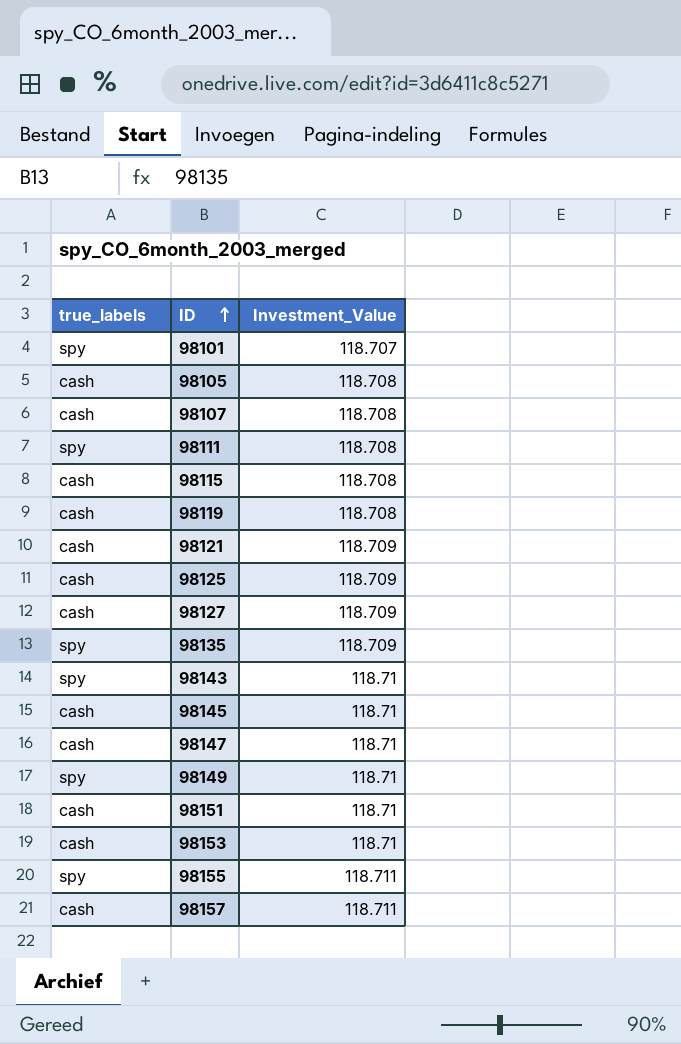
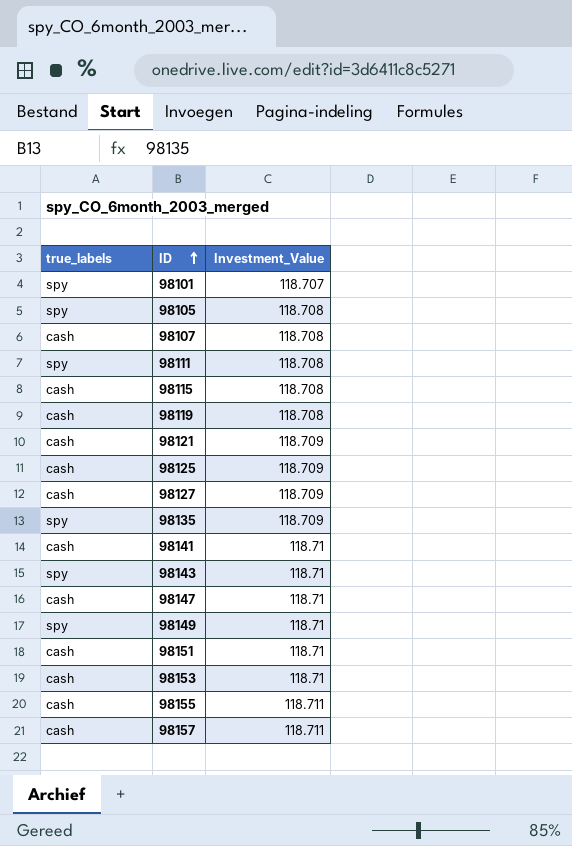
row 98145: cash | 118.71 -> none
98105 | true_labels: cash -> spy
row 98141: none -> cash | 118.71
98155 | true_labels: spy -> cash

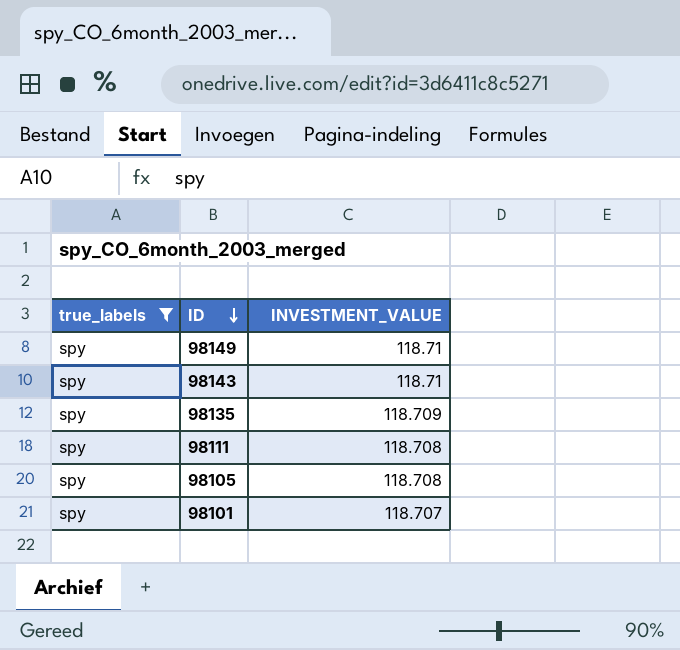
filter: none -> true_labels = spy
row order: ID ascending -> ID descending
column name: Investment_Value -> INVESTMENT_VALUE

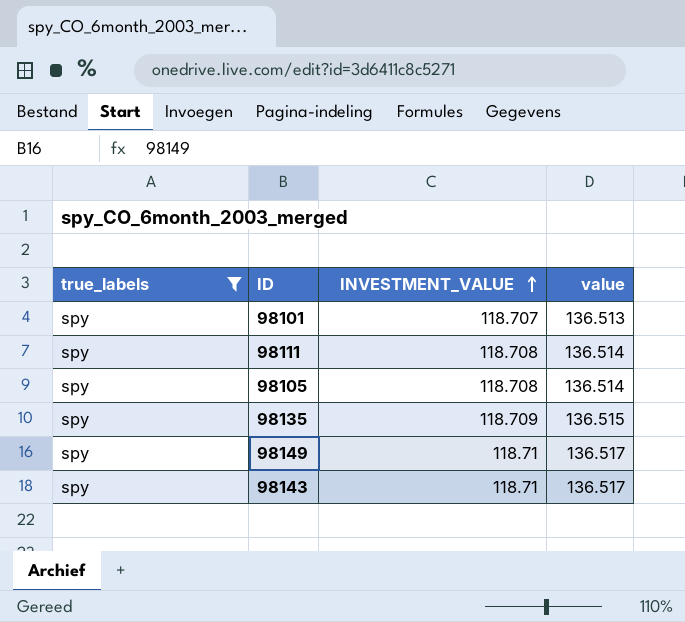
row order: ID descending -> INVESTMENT_VALUE ascending
column value | formula: none -> [INVESTMENT_VALUE] * 1.15

